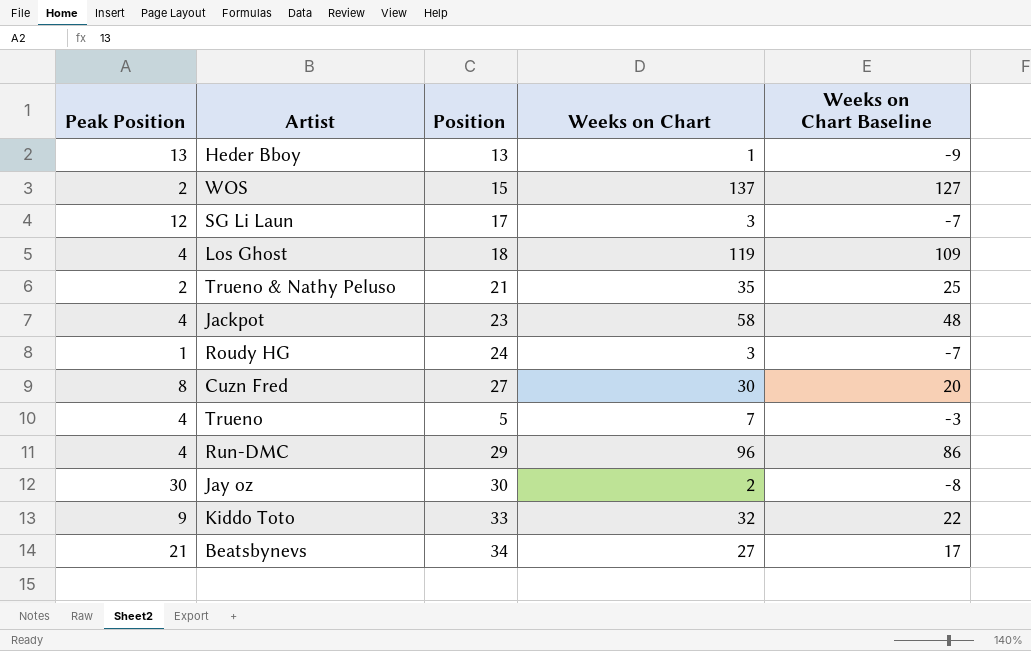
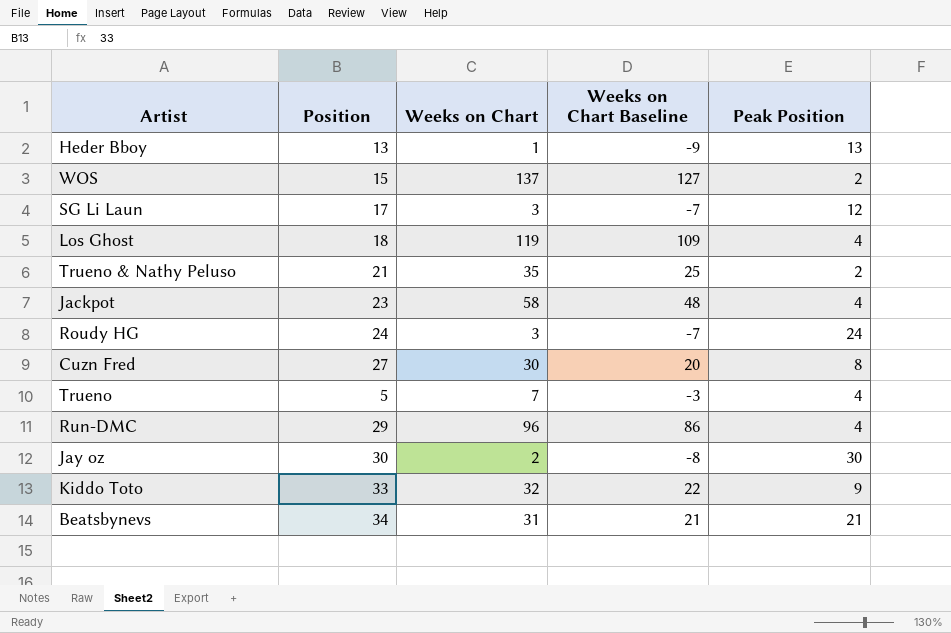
column Peak Position | position: 1 -> 5
Roudy HG | Peak Position: 1 -> 24
Beatsbynevs | Weeks on Chart: 27 -> 31
Beatsbynevs | Weeks on Chart Baseline: 17 -> 21

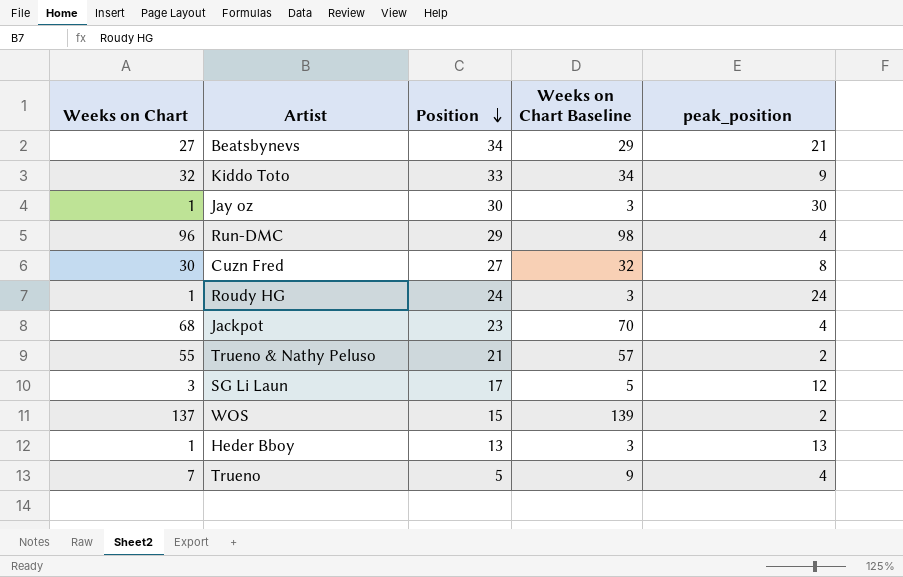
row order: none -> Position descending
column Weeks on Chart | position: 3 -> 1
column Weeks on Chart Baseline | formula: [Weeks on Chart] - 10 -> [Weeks on Chart] + 2
column name: Peak Position -> peak_position
row Los Ghost: 18 | 119 | 109 | 4 -> none
Beatsbynevs | Weeks on Chart: 31 -> 27
Jay oz | Weeks on Chart: 2 -> 1
Roudy HG | Weeks on Chart: 3 -> 1
Jackpot | Weeks on Chart: 58 -> 68
Trueno & Nathy Peluso | Weeks on Chart: 35 -> 55

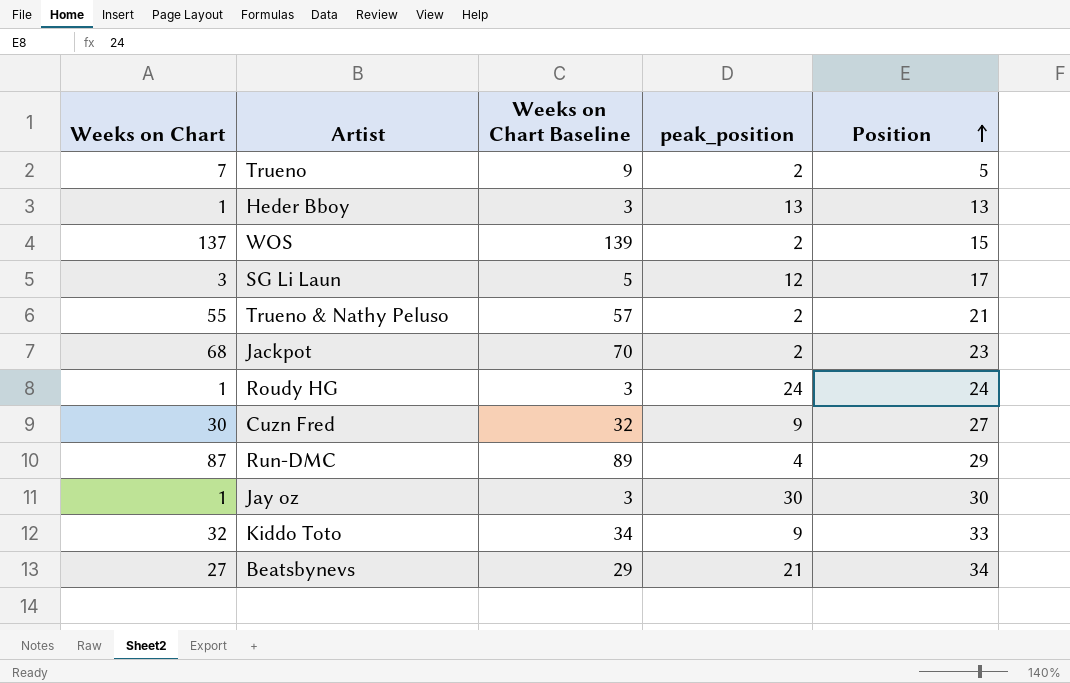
row order: Position descending -> Position ascending
column Position | position: 3 -> 5
Trueno | peak_position: 4 -> 2
Jackpot | peak_position: 4 -> 2
Cuzn Fred | peak_position: 8 -> 9
Run-DMC | Weeks on Chart: 96 -> 87
Run-DMC | Weeks on Chart Baseline: 98 -> 89

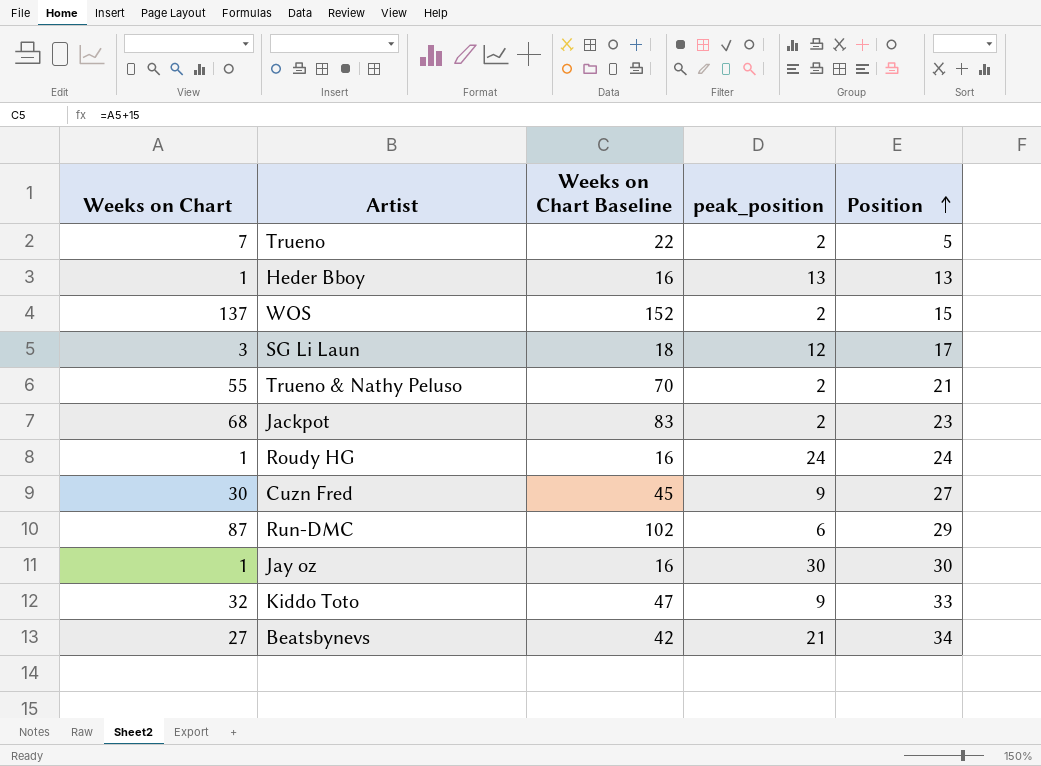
column Weeks on Chart Baseline | formula: [Weeks on Chart] + 2 -> [Weeks on Chart] + 15
Run-DMC | peak_position: 4 -> 6

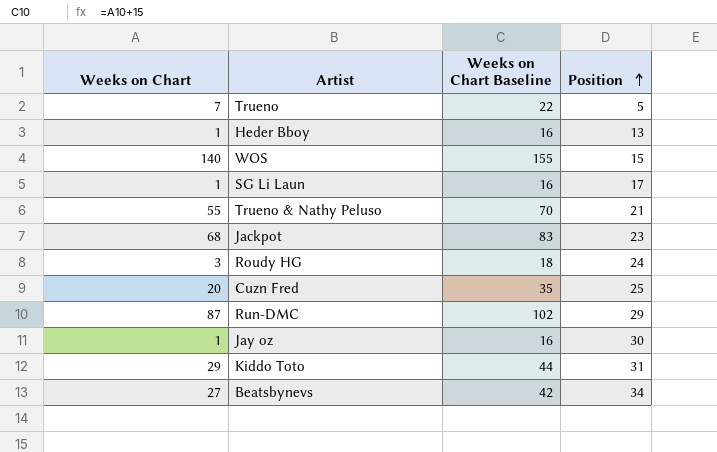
column peak_position | position: 4 -> none
WOS | Weeks on Chart: 137 -> 140
WOS | Weeks on Chart Baseline: 152 -> 155
SG Li Laun | Weeks on Chart: 3 -> 1
SG Li Laun | Weeks on Chart Baseline: 18 -> 16
Roudy HG | Weeks on Chart: 1 -> 3
Roudy HG | Weeks on Chart Baseline: 16 -> 18
Cuzn Fred | Weeks on Chart: 30 -> 20
Cuzn Fred | Weeks on Chart Baseline: 45 -> 35
Cuzn Fred | Position: 27 -> 25
Kiddo Toto | Weeks on Chart: 32 -> 29
Kiddo Toto | Weeks on Chart Baseline: 47 -> 44
Kiddo Toto | Position: 33 -> 31

